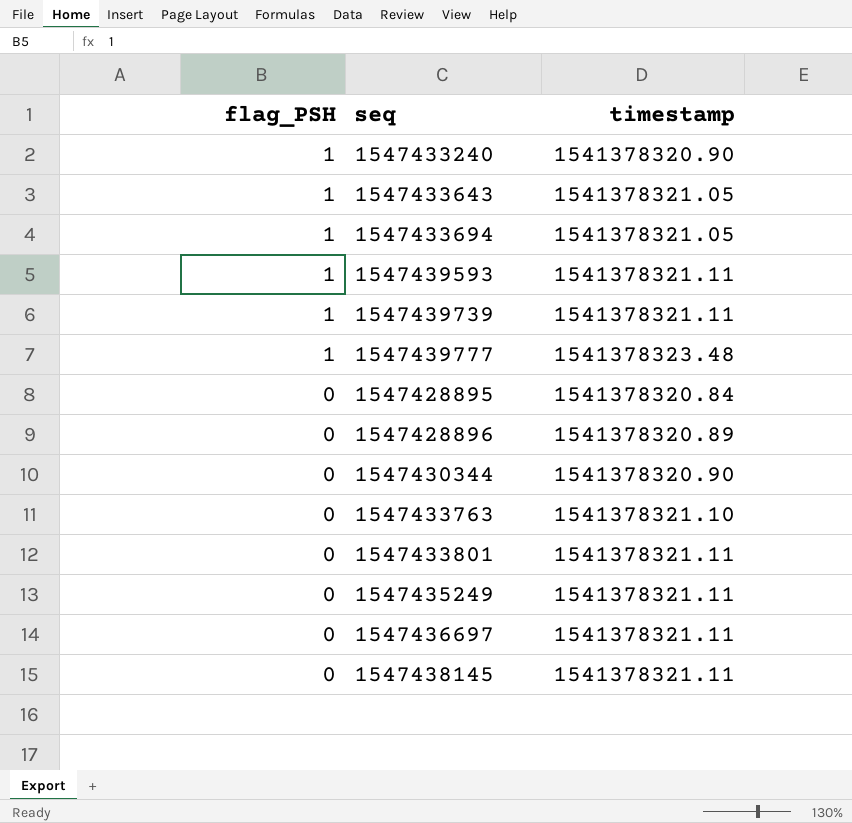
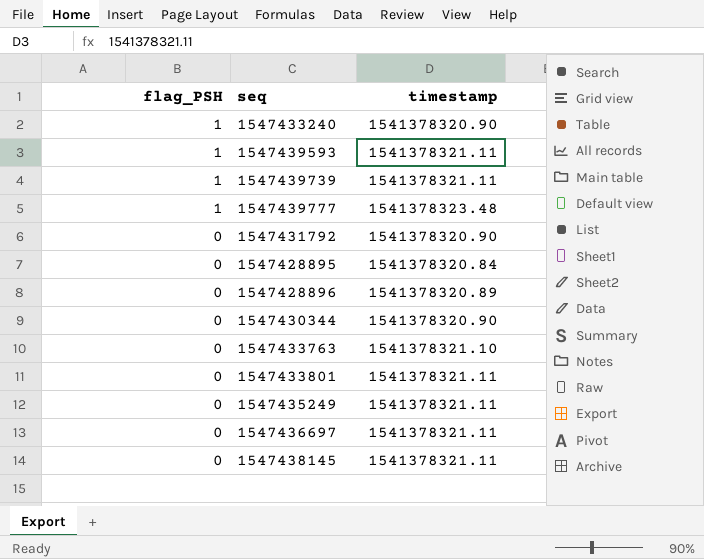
row 1547433643: 1 | 1541378321.05 -> none
row 1547433694: 1 | 1541378321.05 -> none
row 1547431792: none -> 0 | 1541378320.90

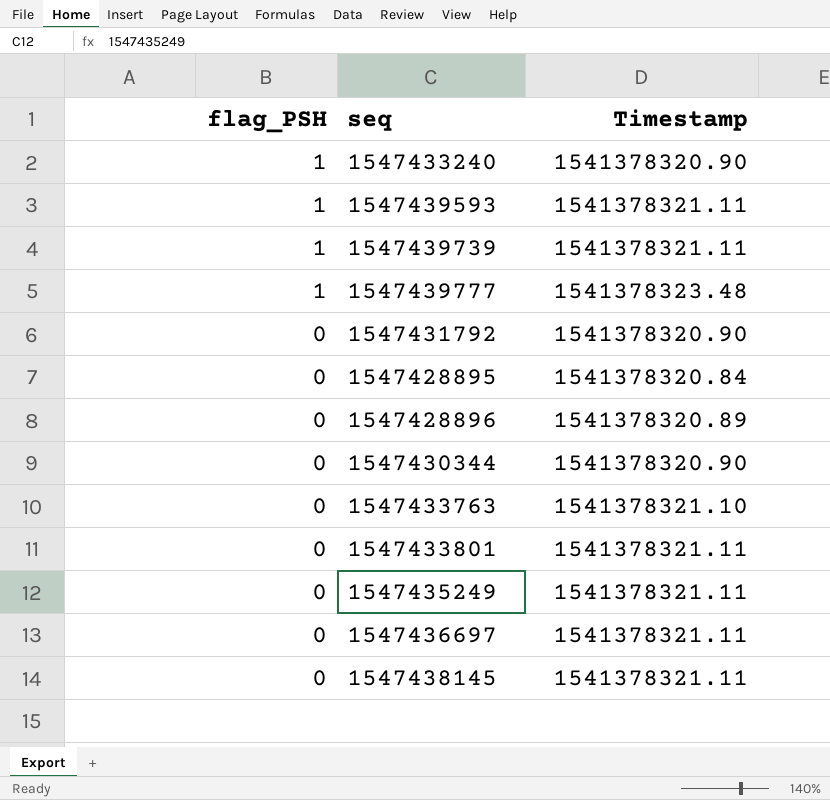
column name: timestamp -> Timestamp

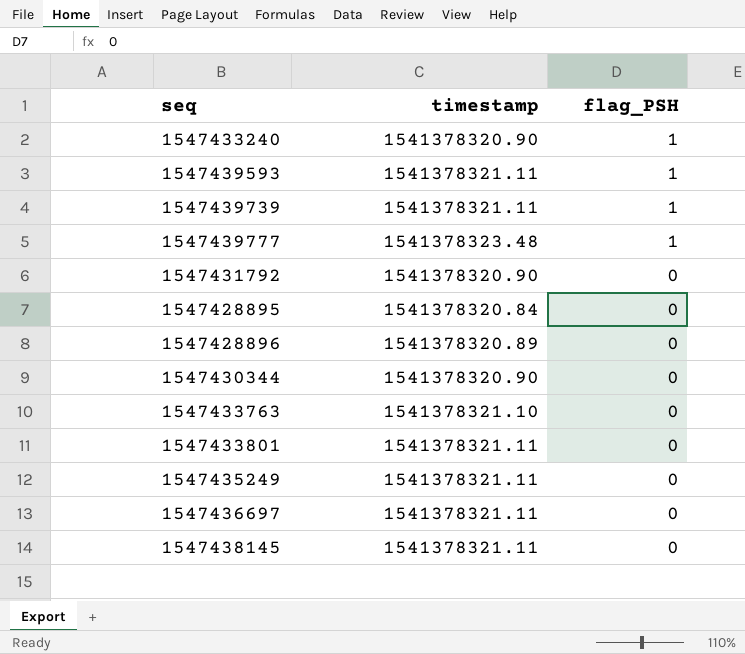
column name: Timestamp -> timestamp
column flag_PSH | position: 1 -> 3

